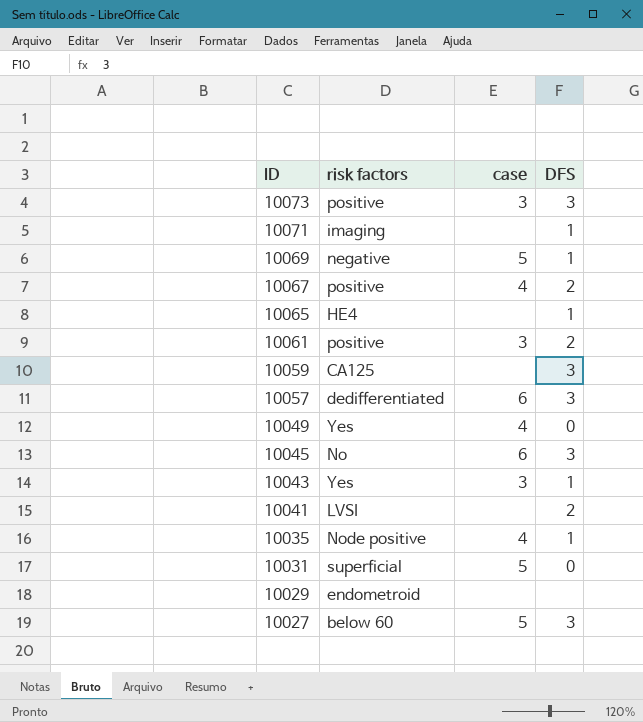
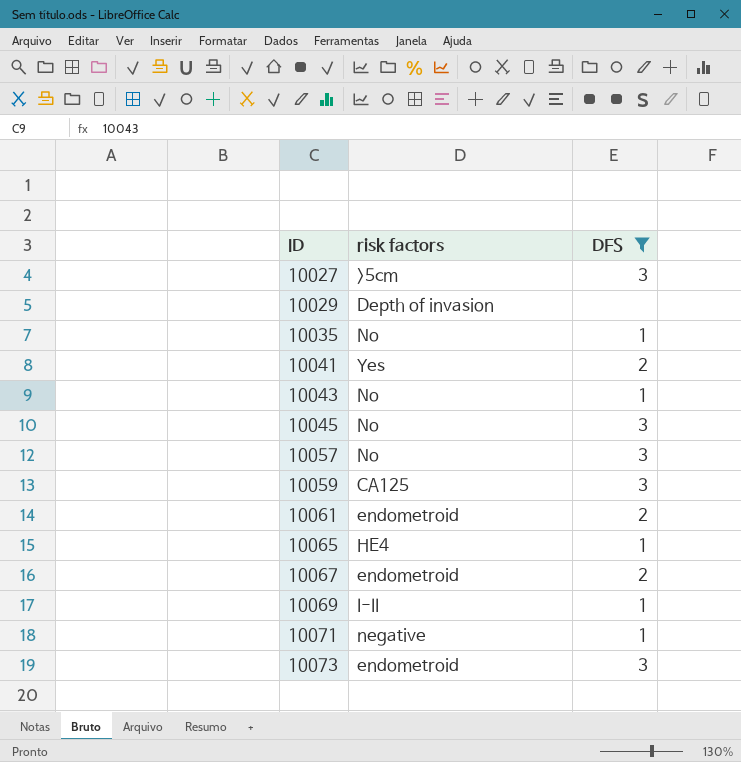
filter: none -> DFS != 0
row order: ID descending -> ID ascending
column case | position: 3 -> none
10027 | risk factors: below 60 -> >5cm
10029 | risk factors: endometroid -> Depth of invasion
10035 | risk factors: Node positive -> No
10041 | risk factors: LVSI -> Yes
10043 | risk factors: Yes -> No
10057 | risk factors: dedifferentiated -> No
10061 | risk factors: positive -> endometroid
10067 | risk factors: positive -> endometroid
10069 | risk factors: negative -> I-II
10071 | risk factors: imaging -> negative
10073 | risk factors: positive -> endometroid

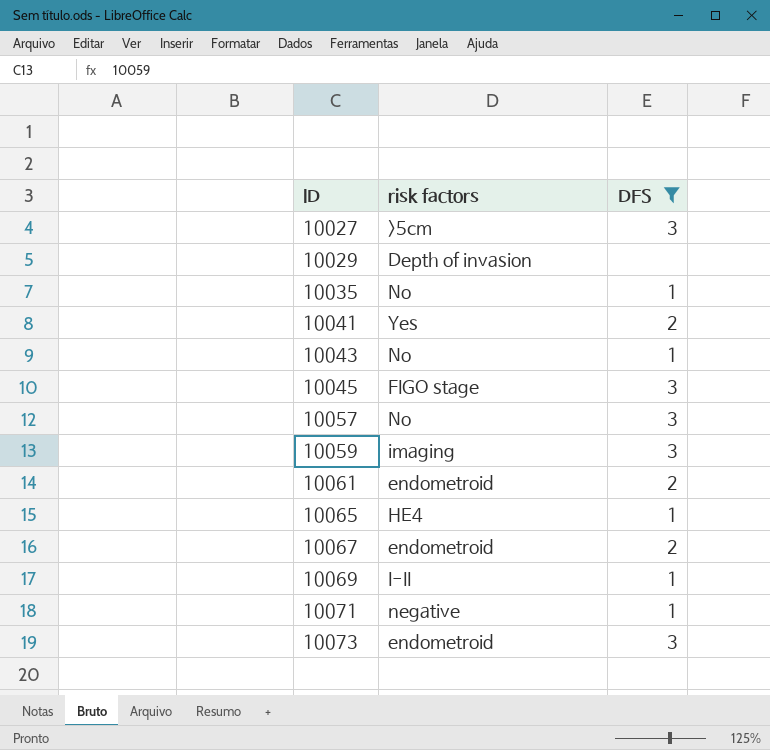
10045 | risk factors: No -> FIGO stage
10059 | risk factors: CA125 -> imaging

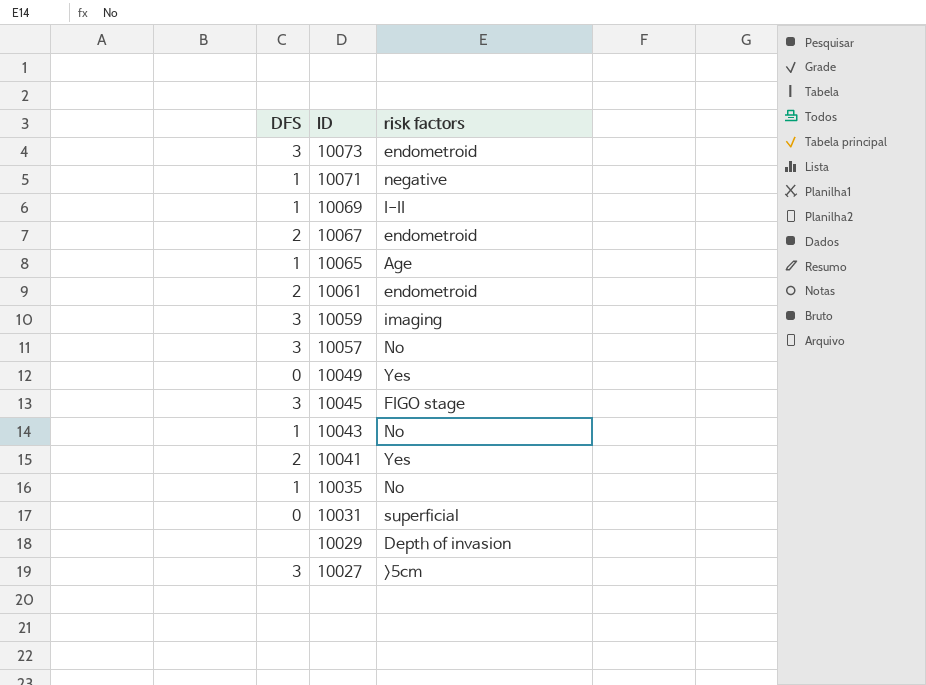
filter: DFS != 0 -> none
row order: ID ascending -> ID descending
column DFS | position: 3 -> 1
10065 | risk factors: HE4 -> Age

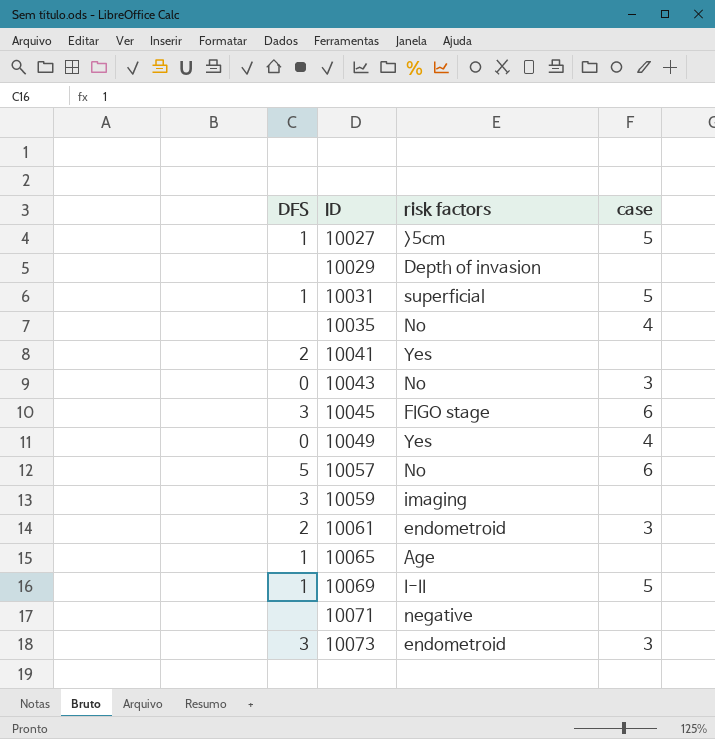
row order: ID descending -> ID ascending
column case | position: none -> 4
row 10067: 2 | endometroid -> none
10027 | DFS: 3 -> 1
10031 | DFS: 0 -> 1
10035 | DFS: 1 -> none
10043 | DFS: 1 -> 0
10057 | DFS: 3 -> 5
10071 | DFS: 1 -> none

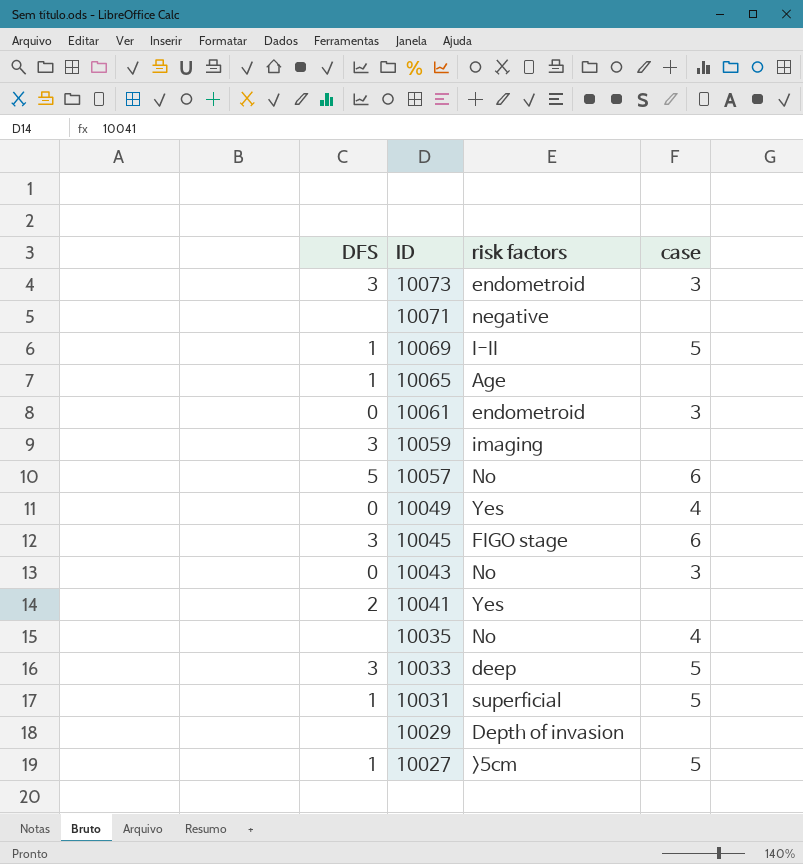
row order: ID ascending -> ID descending
10061 | DFS: 2 -> 0
row 10033: none -> 3 | deep | 5

